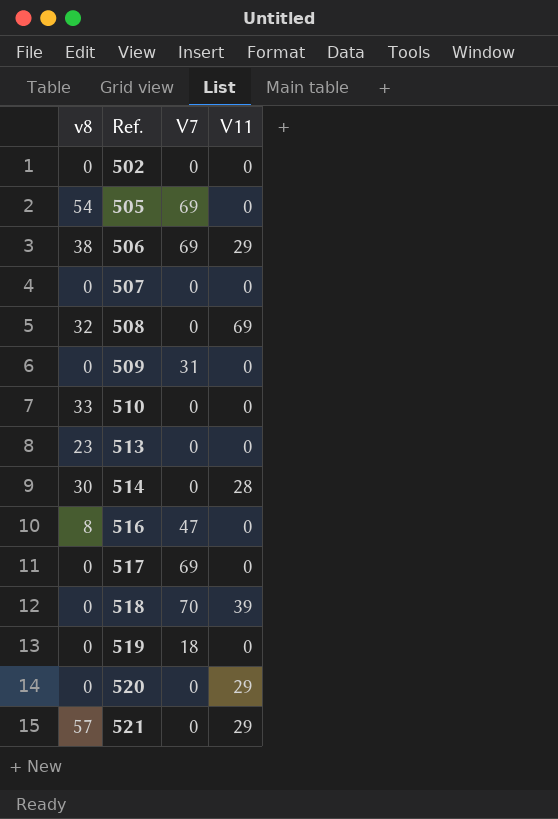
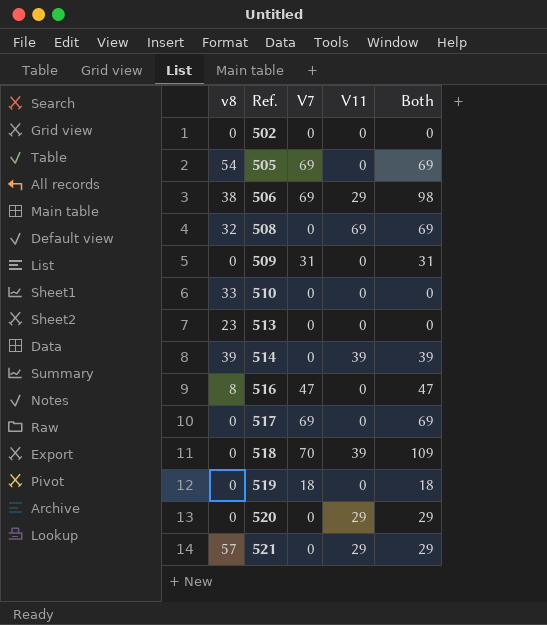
column Both | formula: none -> [V7] + [V11]
row 507: 0 | 0 | 0 -> none
514 | v8: 30 -> 39
514 | V11: 28 -> 39

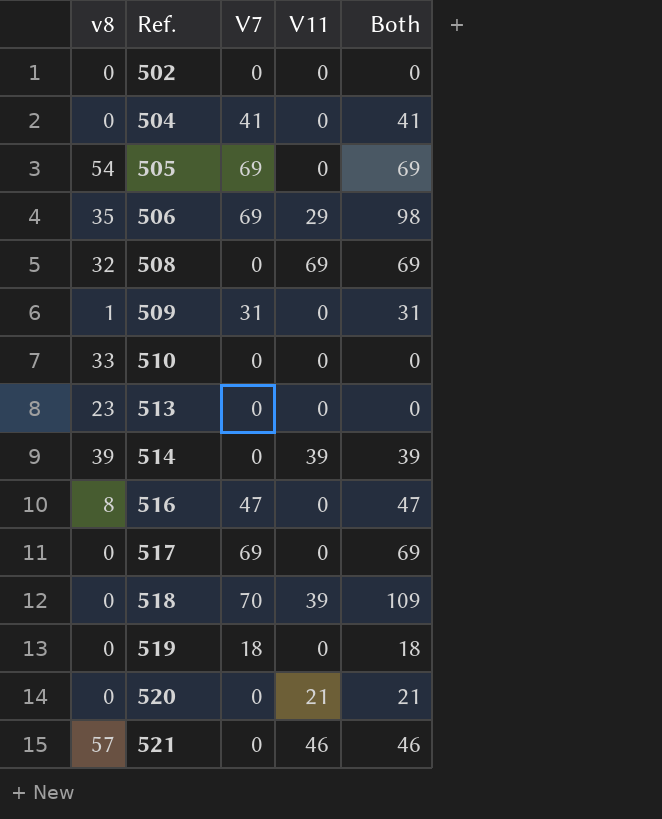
row 504: none -> 0 | 41 | 0 | 41
506 | v8: 38 -> 35
509 | v8: 0 -> 1
520 | V11: 29 -> 21
520 | Both: 29 -> 21
521 | V11: 29 -> 46
521 | Both: 29 -> 46

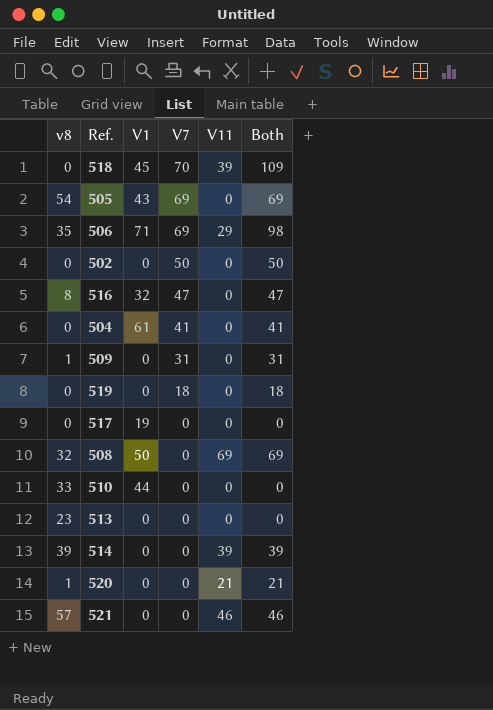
row order: Ref. ascending -> V7 descending
column V1 | position: none -> 3
502 | V7: 0 -> 50
502 | Both: 0 -> 50
517 | V7: 69 -> 0
517 | Both: 69 -> 0
520 | v8: 0 -> 1

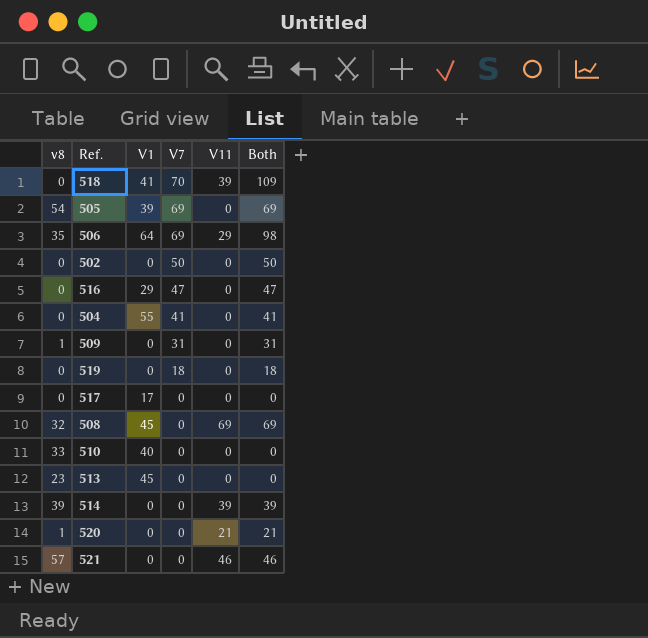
518 | V1: 45 -> 41
505 | V1: 43 -> 39
506 | V1: 71 -> 64
516 | v8: 8 -> 0
516 | V1: 32 -> 29
504 | V1: 61 -> 55
517 | V1: 19 -> 17
508 | V1: 50 -> 45
510 | V1: 44 -> 40
513 | V1: 0 -> 45

